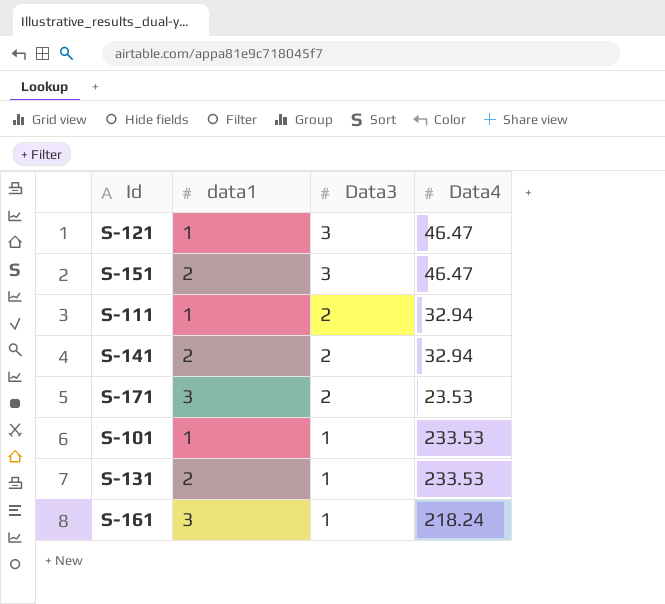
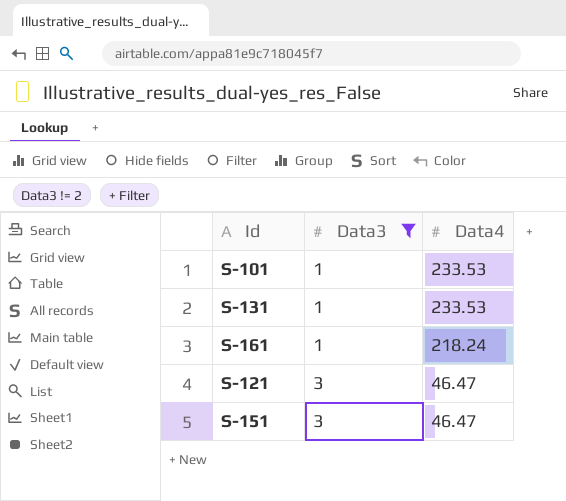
filter: none -> Data3 != 2
row order: Data3 descending -> Data3 ascending
column data1 | position: 2 -> none

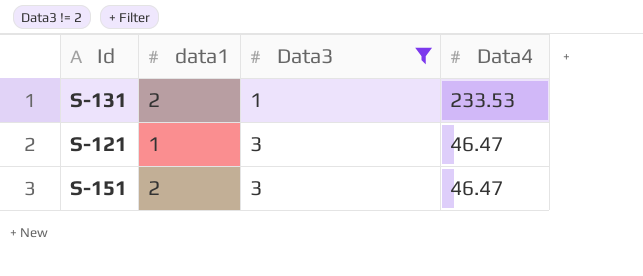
column data1 | position: none -> 2
row S-101: 1 | 233.53 -> none
row S-161: 1 | 218.24 -> none

